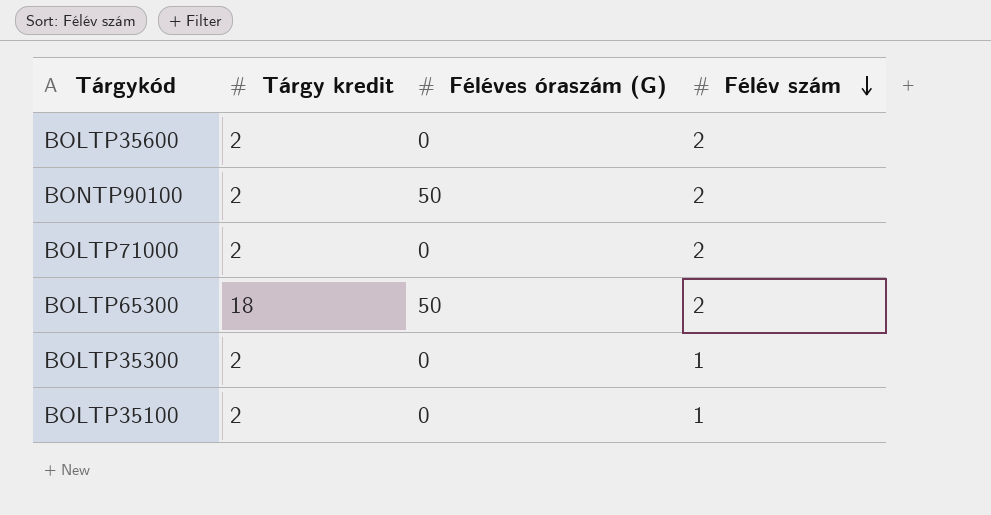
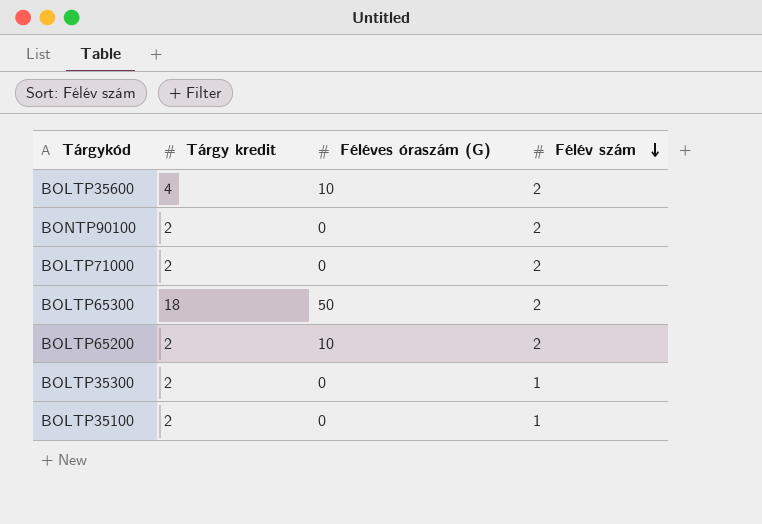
BOLTP35600 | Tárgy kredit: 2 -> 4
BOLTP35600 | Féléves óraszám (G): 0 -> 10
BONTP90100 | Féléves óraszám (G): 50 -> 0
row BOLTP65200: none -> 2 | 10 | 2

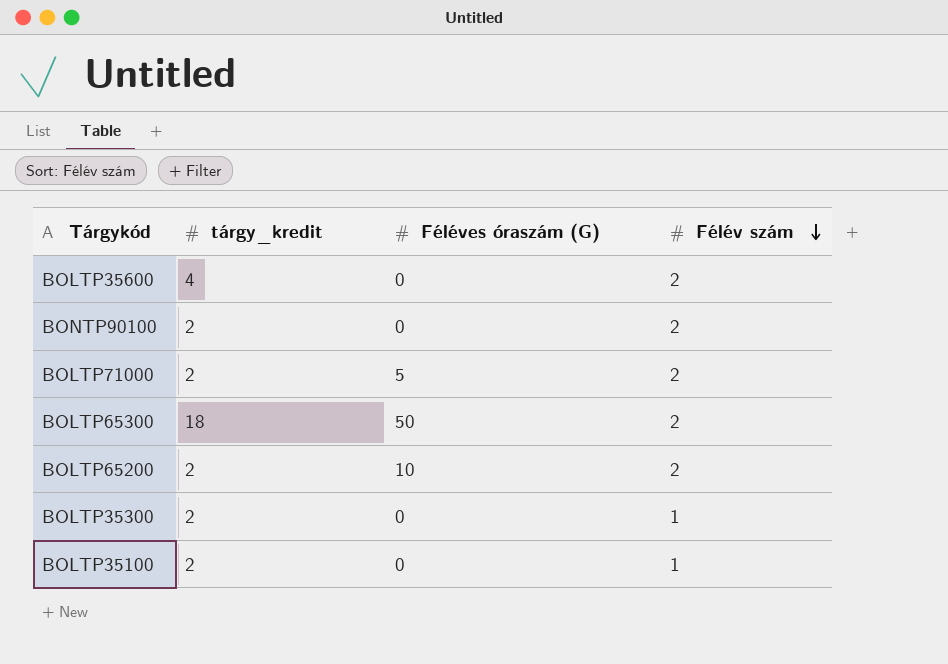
column name: Tárgy kredit -> tárgy_kredit
BOLTP35600 | Féléves óraszám (G): 10 -> 0
BOLTP71000 | Féléves óraszám (G): 0 -> 5

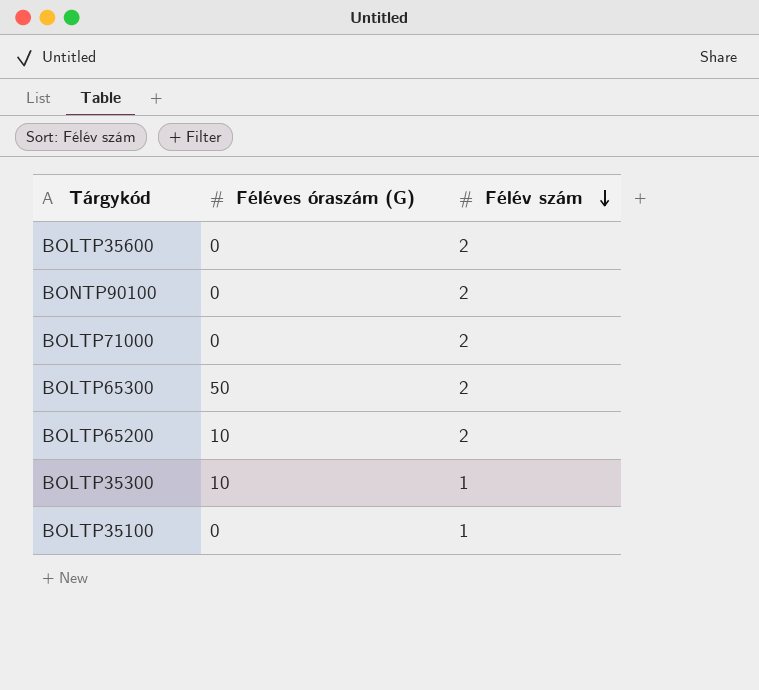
column tárgy_kredit | position: 2 -> none
BOLTP71000 | Féléves óraszám (G): 5 -> 0
BOLTP35300 | Féléves óraszám (G): 0 -> 10

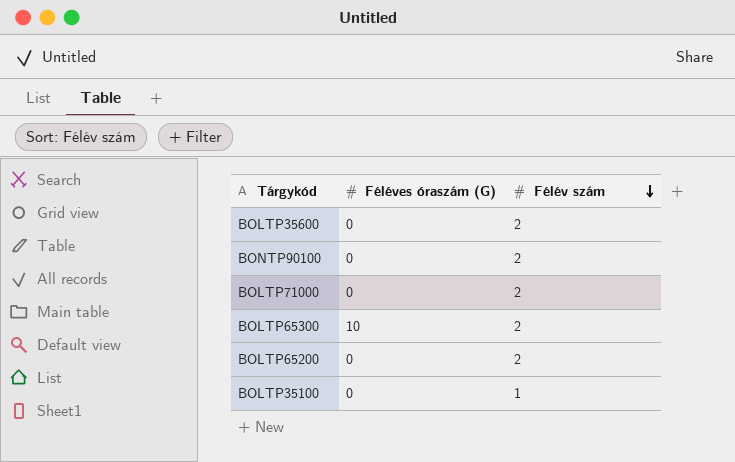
row BOLTP35300: 10 | 1 -> none
BOLTP65300 | Féléves óraszám (G): 50 -> 10
BOLTP65200 | Féléves óraszám (G): 10 -> 0

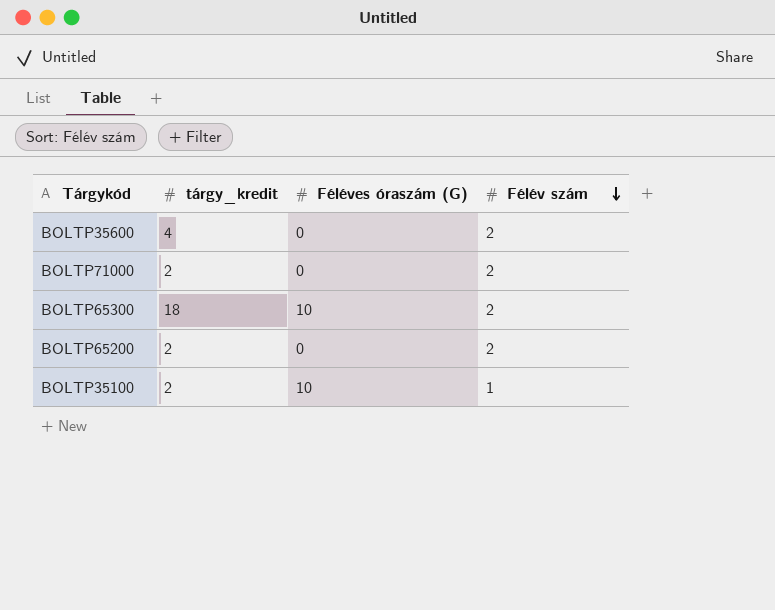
column tárgy_kredit | position: none -> 2
row BONTP90100: 0 | 2 -> none
BOLTP35100 | Féléves óraszám (G): 0 -> 10

